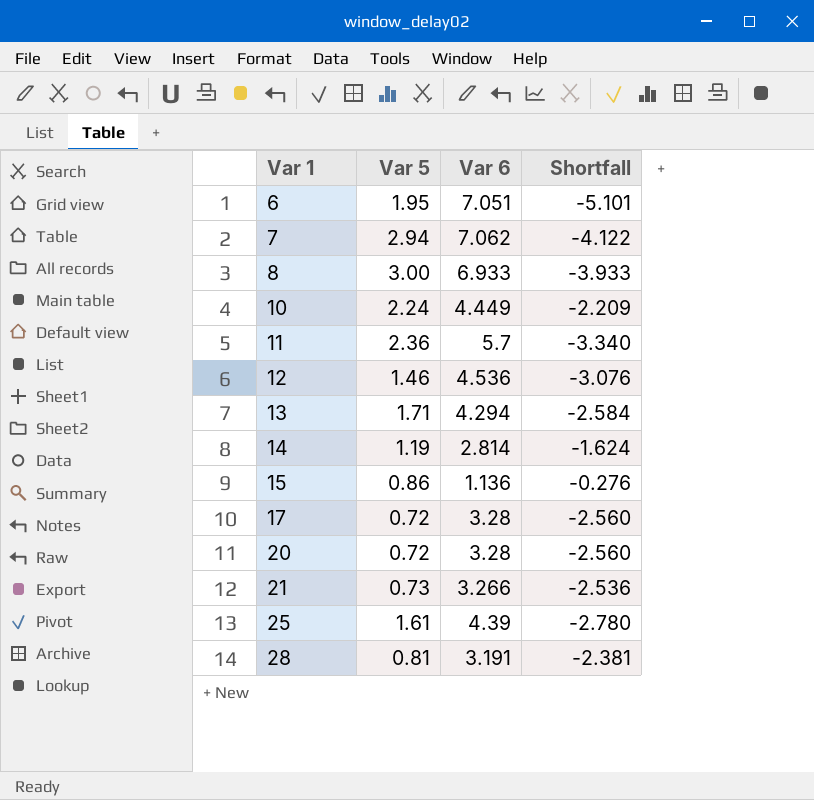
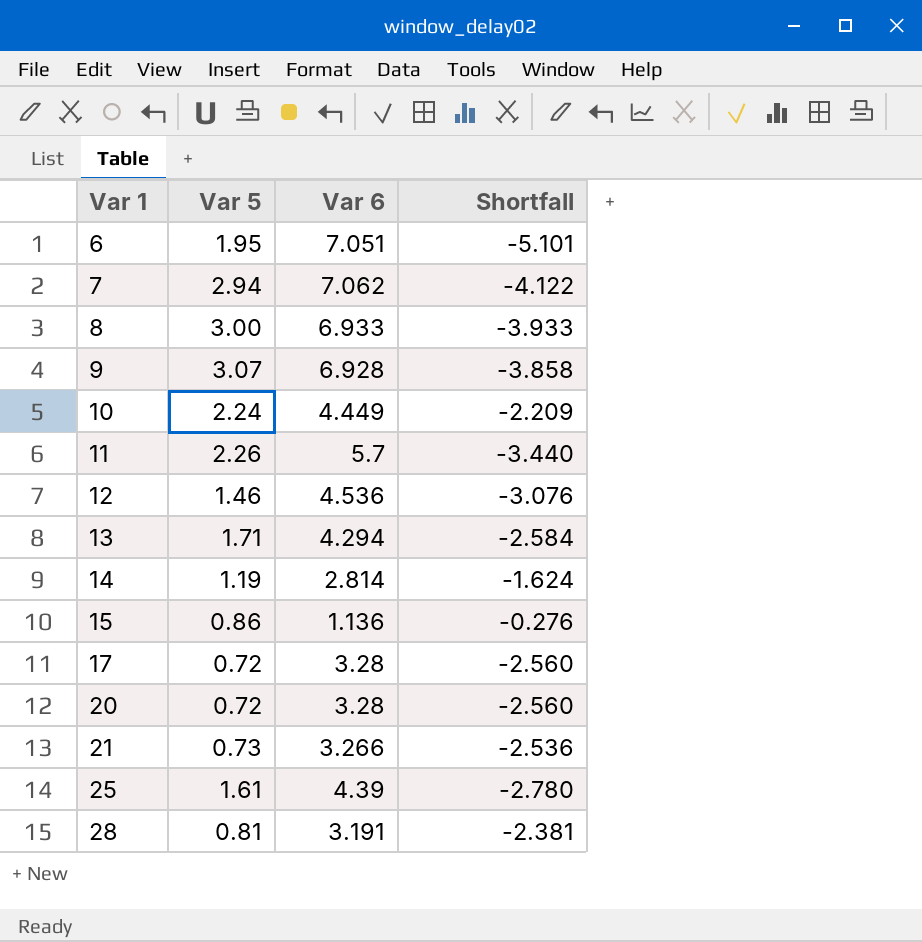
row 9: none -> 3.07 | 6.928 | -3.858
11 | Var 5: 2.36 -> 2.26
11 | Shortfall: -3.340 -> -3.440

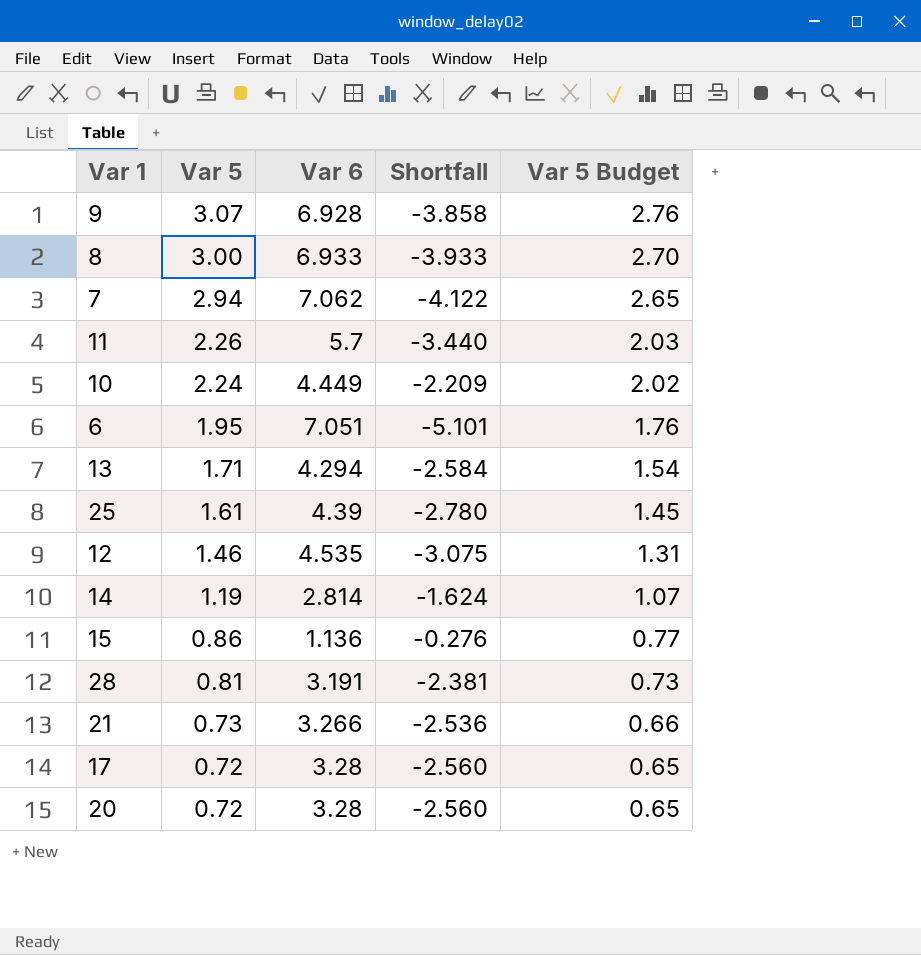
row order: Var 1 ascending -> Var 5 descending
column Var 5 Budget | formula: none -> [Var 5] * 0.9
12 | Var 6: 4.536 -> 4.535
12 | Shortfall: -3.076 -> -3.075

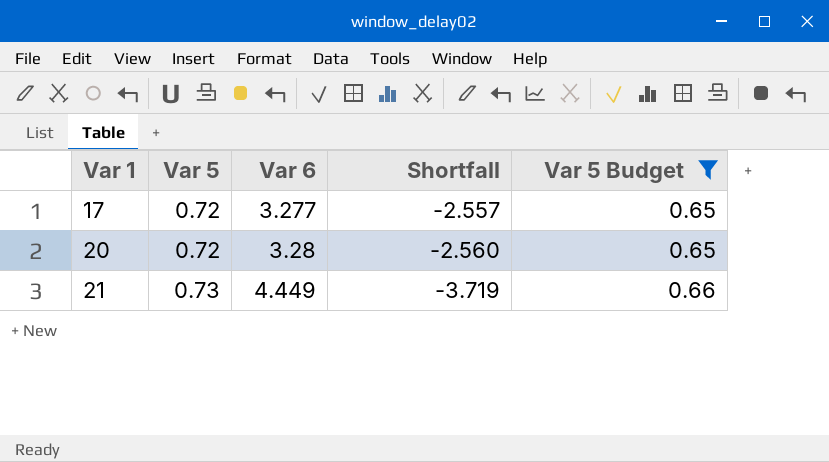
filter: none -> Var 5 Budget <= 0.66
row order: Var 5 descending -> Var 1 ascending
17 | Var 6: 3.28 -> 3.277
17 | Shortfall: -2.560 -> -2.557
21 | Var 6: 3.266 -> 4.449
21 | Shortfall: -2.536 -> -3.719

